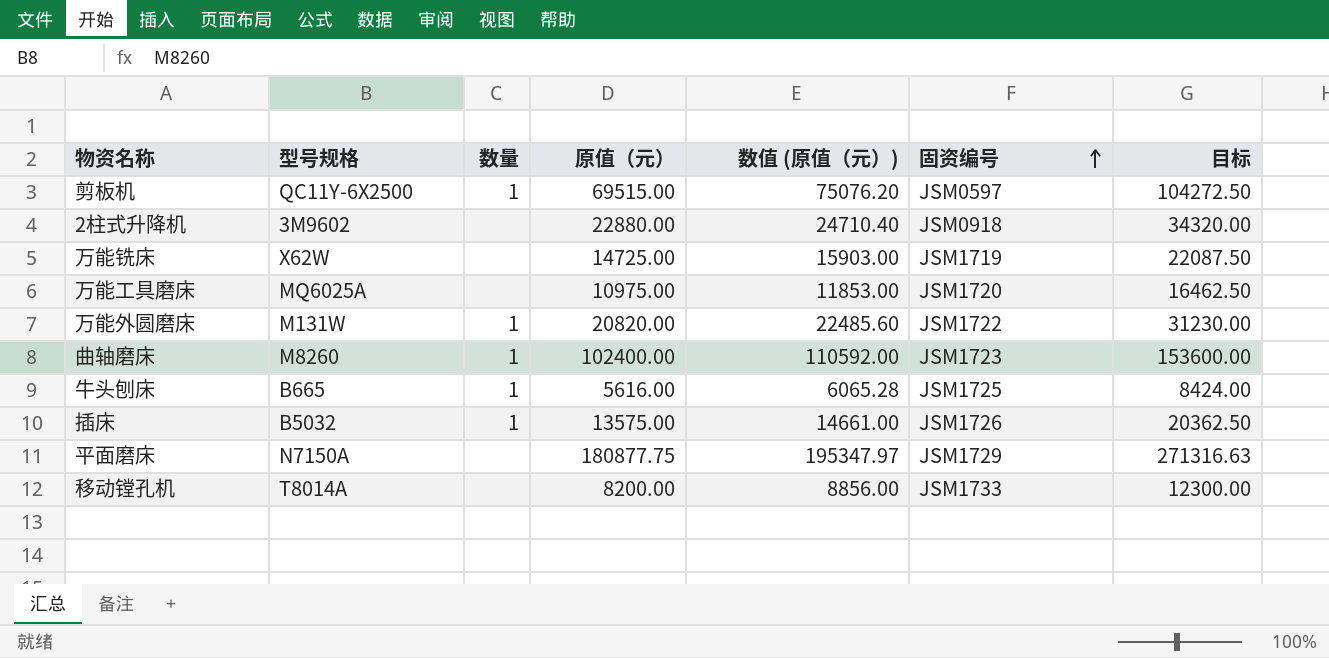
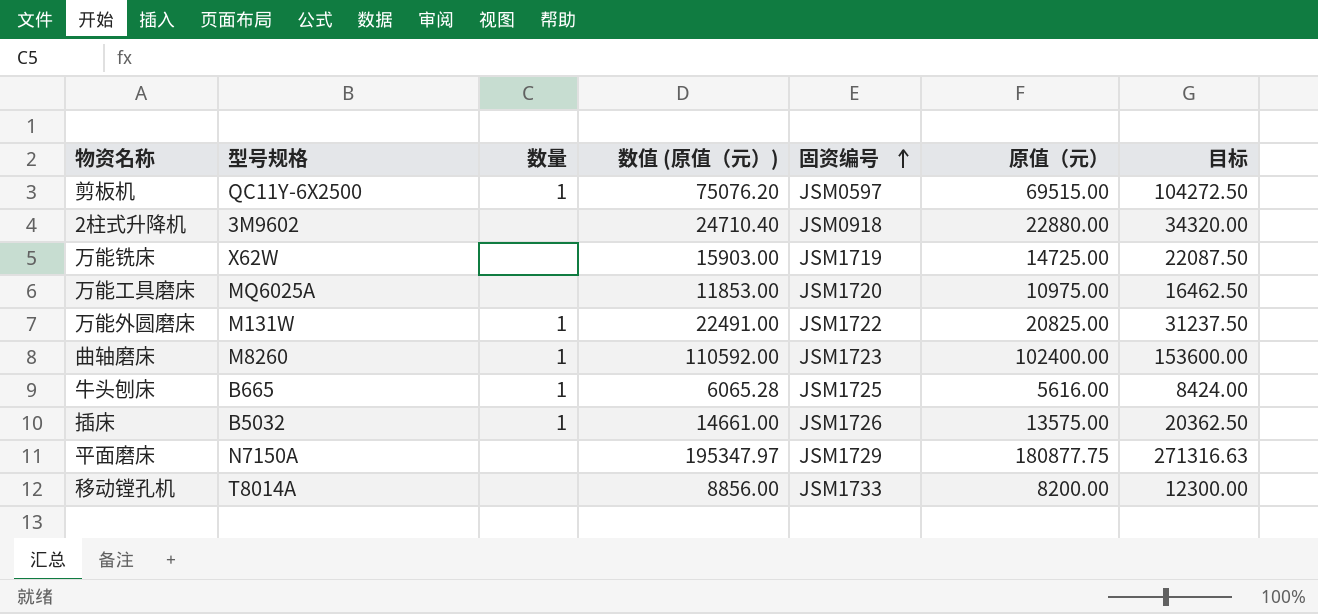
column 原值（元） | position: 4 -> 6
万能外圆磨床 | 数值 (原值（元）): 22485.60 -> 22491.00
万能外圆磨床 | 原值（元）: 20820.00 -> 20825.00
万能外圆磨床 | 目标: 31230.00 -> 31237.50

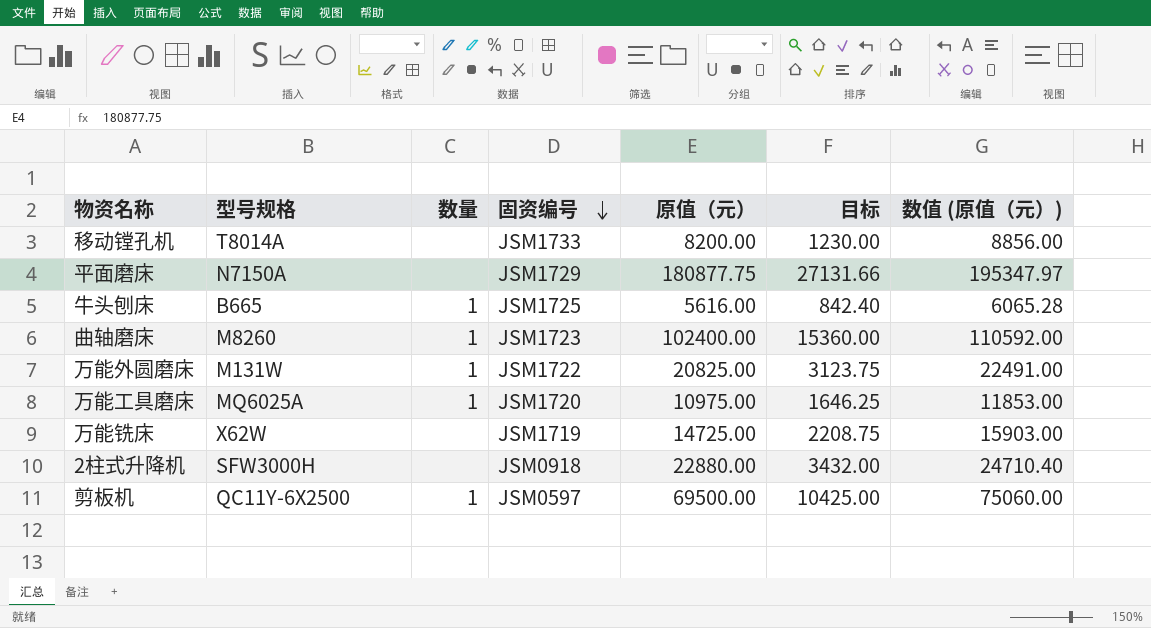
row order: 固资编号 ascending -> 固资编号 descending
column 目标 | formula: [原值（元）] * 1.5 -> [原值（元）] * 0.15
column 数值 (原值（元）) | position: 4 -> 7
row 插床: B5032 | 1 | 14661.00 | JSM1726 | 13575.00 | 20362.50 -> none
万能工具磨床 | 数量: none -> 1
2柱式升降机 | 型号规格: 3M9602 -> SFW3000H
剪板机 | 原值（元）: 69515.00 -> 69500.00
剪板机 | 数值 (原值（元）): 75076.20 -> 75060.00

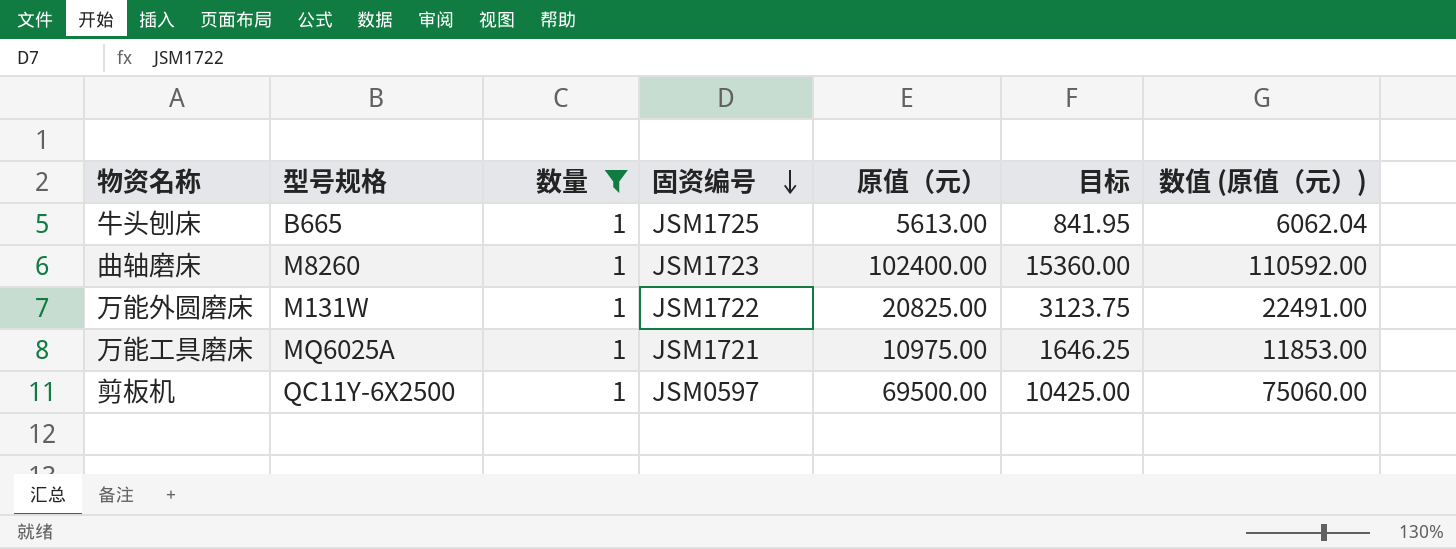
filter: none -> 数量 = 1
牛头刨床 | 原值（元）: 5616.00 -> 5613.00
牛头刨床 | 目标: 842.40 -> 841.95
牛头刨床 | 数值 (原值（元）): 6065.28 -> 6062.04
万能工具磨床 | 固资编号: JSM1720 -> JSM1721

